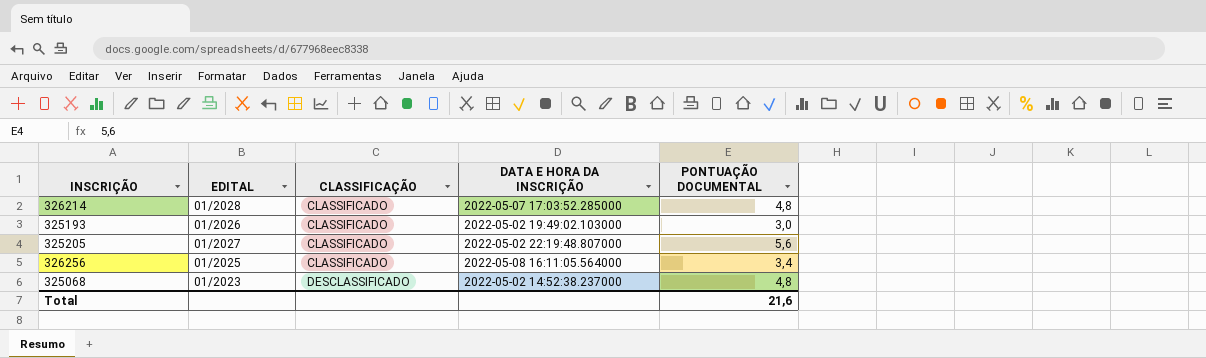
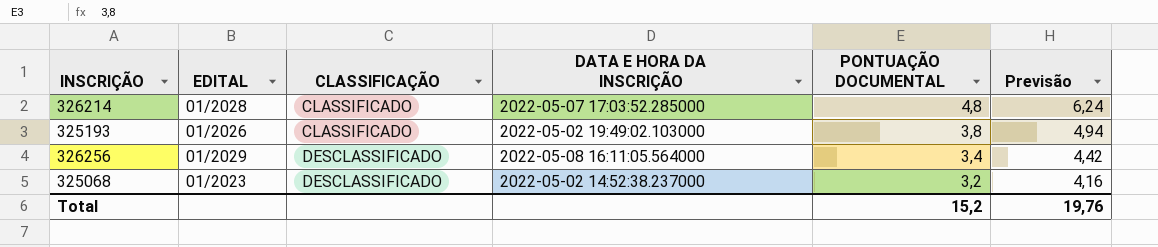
column Previsão | formula: none -> [PONTUAÇÃO DOCUMENTAL] * 1,3
row 325205: 01/2027 | CLASSIFICADO | 2022-05-02 22:19:48.807000 | 5,6 -> none
325193 | PONTUAÇÃO DOCUMENTAL: 3,0 -> 3,8
326256 | EDITAL: 01/2025 -> 01/2029
326256 | CLASSIFICAÇÃO: CLASSIFICADO -> DESCLASSIFICADO
325068 | PONTUAÇÃO DOCUMENTAL: 4,8 -> 3,2
Total | PONTUAÇÃO DOCUMENTAL: 21,6 -> 15,2

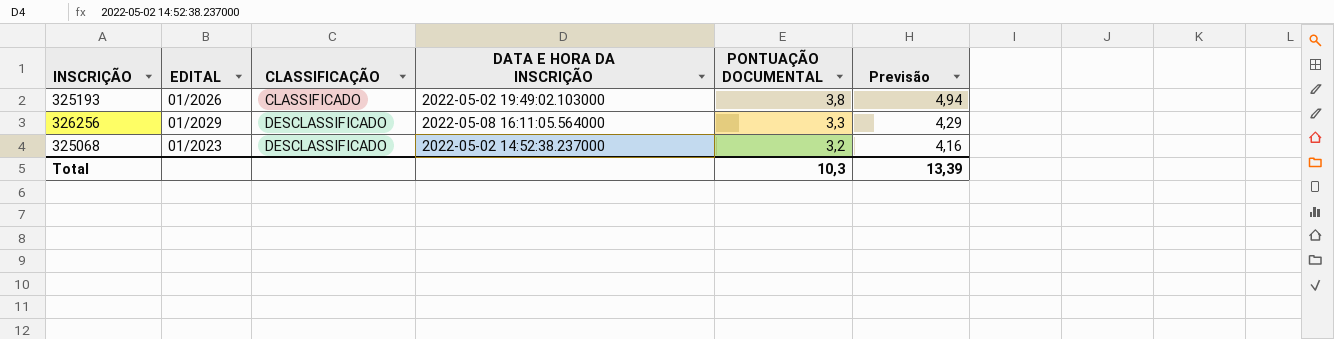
row 326214: 01/2028 | CLASSIFICADO | 2022-05-07 17:03:52.285000 | 4,8 | 6,24 -> none
326256 | PONTUAÇÃO DOCUMENTAL: 3,4 -> 3,3
326256 | Previsão: 4,42 -> 4,29
Total | PONTUAÇÃO DOCUMENTAL: 15,2 -> 10,3
Total | Previsão: 19,76 -> 13,39

